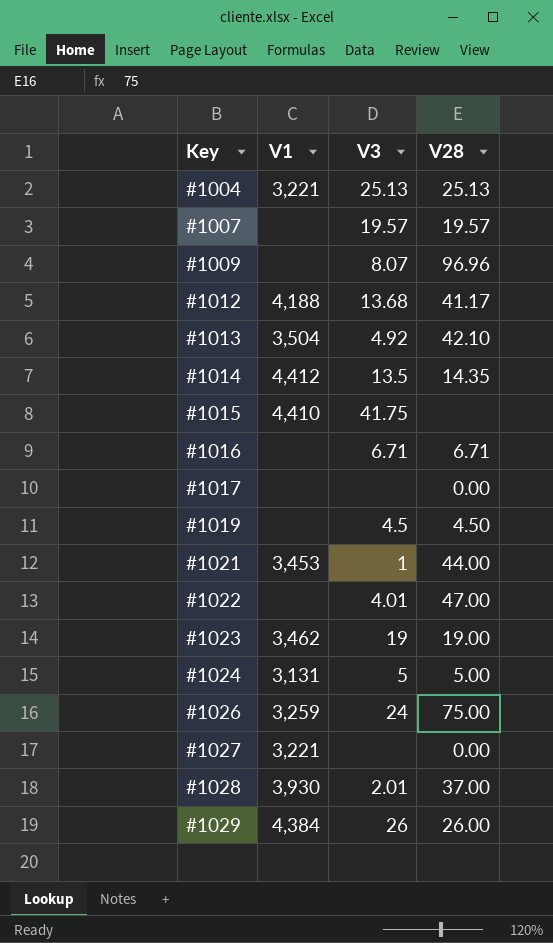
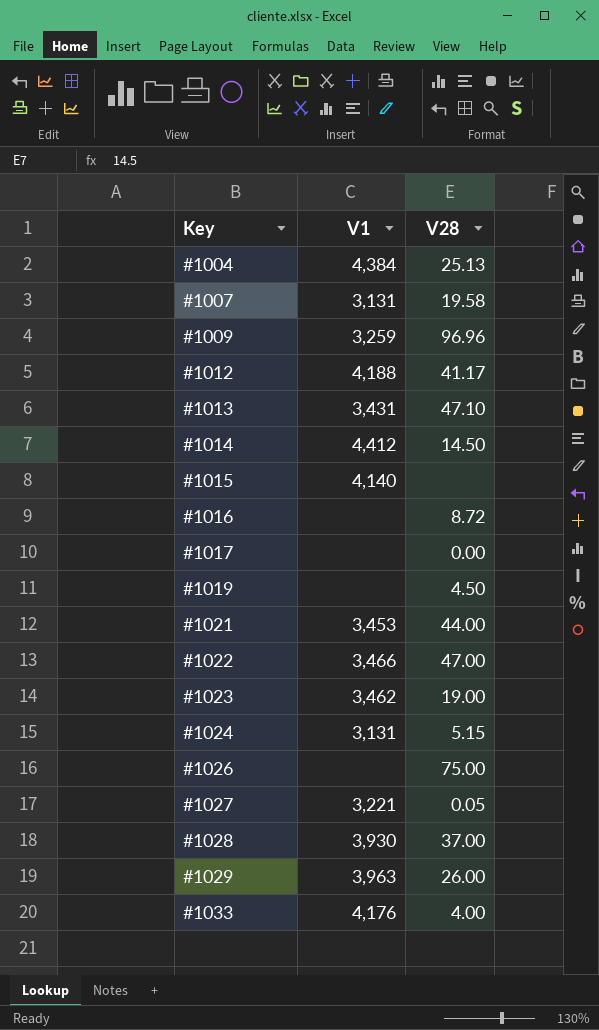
column V3 | position: 3 -> none
#1004 | V1: 3,221 -> 4,384
#1007 | V1: none -> 3,131
#1007 | V28: 19.57 -> 19.58
#1009 | V1: none -> 3,259
#1013 | V1: 3,504 -> 3,431
#1013 | V28: 42.10 -> 47.10
#1014 | V28: 14.35 -> 14.50
#1015 | V1: 4,410 -> 4,140
#1016 | V28: 6.71 -> 8.72
#1022 | V1: none -> 3,466
#1024 | V28: 5.00 -> 5.15
#1026 | V1: 3,259 -> none
#1027 | V28: 0.00 -> 0.05
#1029 | V1: 4,384 -> 3,963
row #1033: none -> 4,176 | 4.00

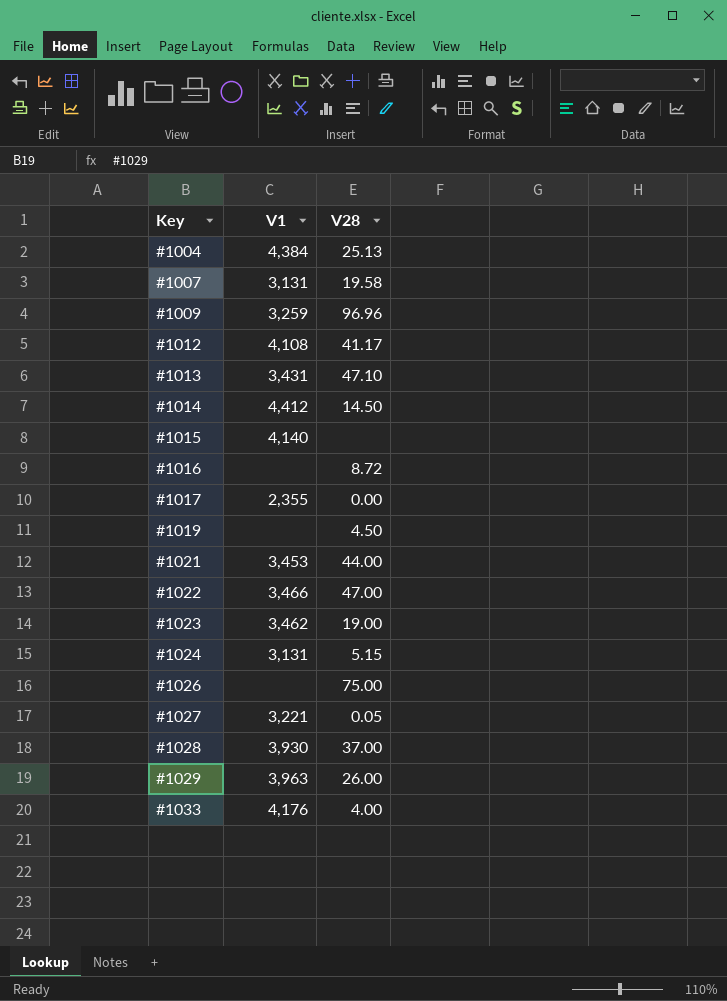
#1012 | V1: 4,188 -> 4,108
#1017 | V1: none -> 2,355

